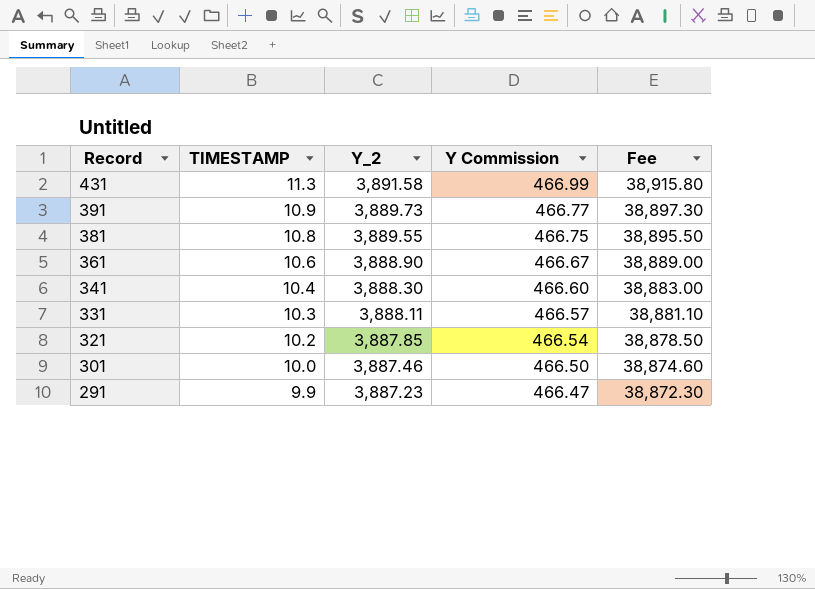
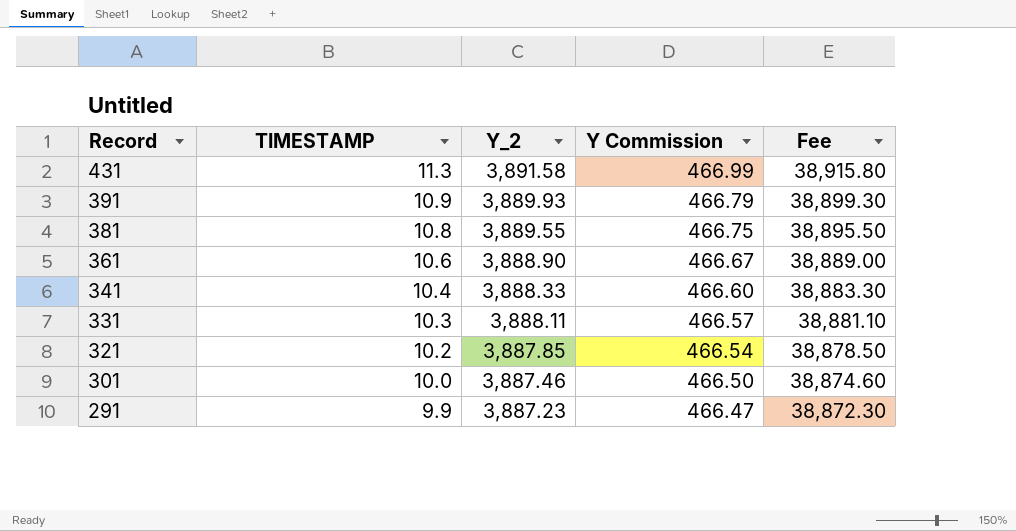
391 | Y_2: 3,889.73 -> 3,889.93
391 | Y Commission: 466.77 -> 466.79
391 | Fee: 38,897.30 -> 38,899.30
341 | Y_2: 3,888.30 -> 3,888.33
341 | Fee: 38,883.00 -> 38,883.30

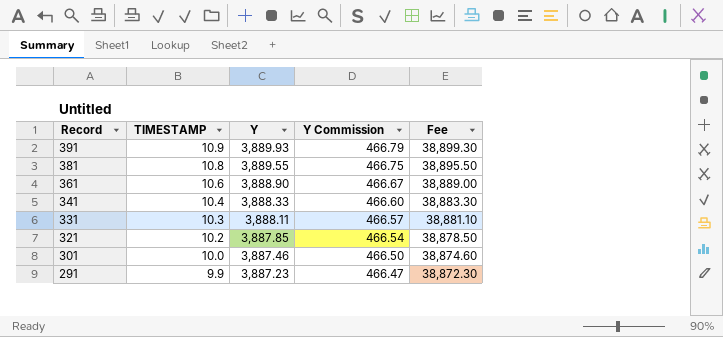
column name: Y_2 -> Y
row 431: 11.3 | 3,891.58 | 466.99 | 38,915.80 -> none

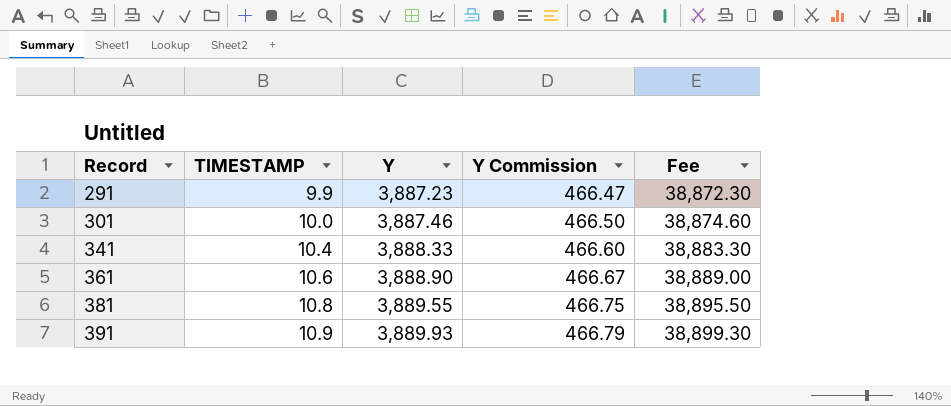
row order: Record descending -> Record ascending
row 331: 10.3 | 3,888.11 | 466.57 | 38,881.10 -> none
row 321: 10.2 | 3,887.85 | 466.54 | 38,878.50 -> none

